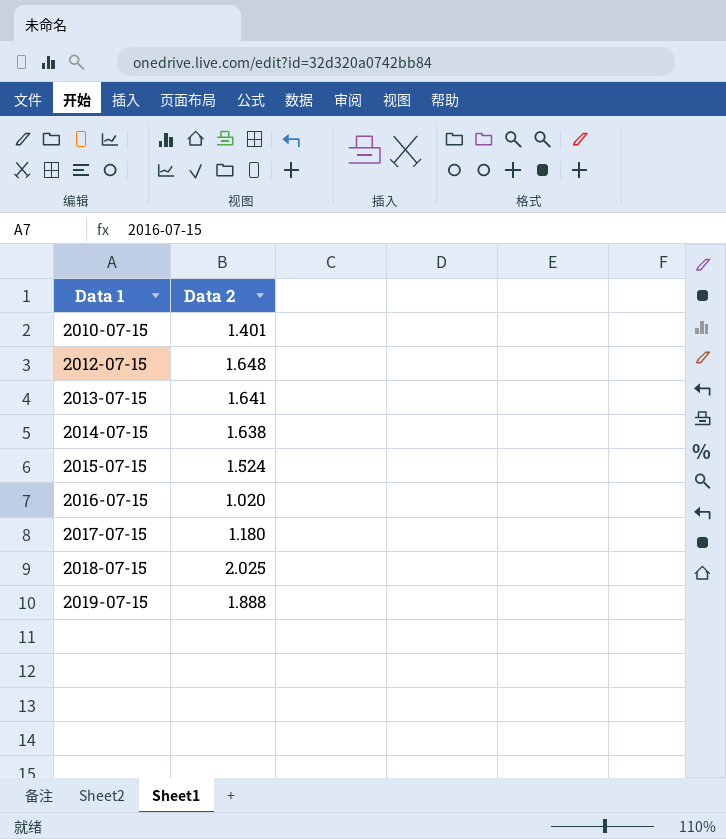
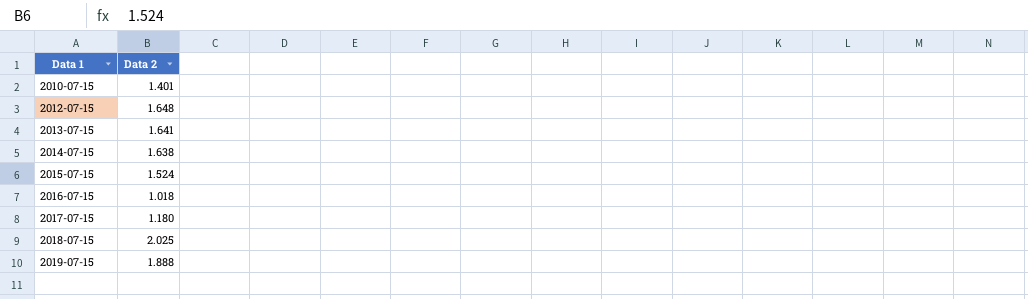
2016-07-15 | Data 2: 1.020 -> 1.018

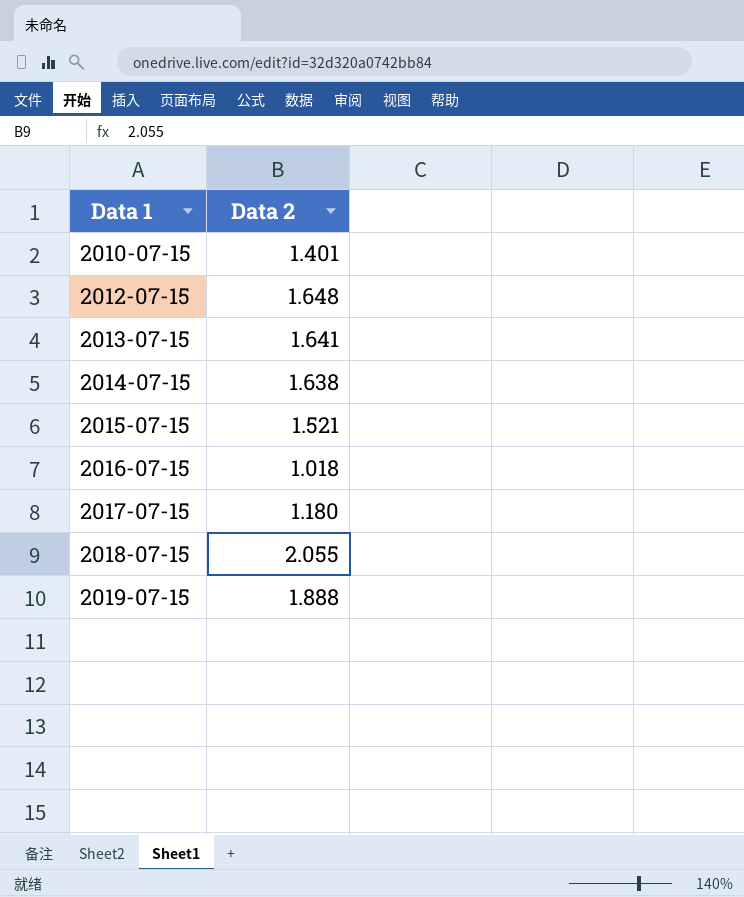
2015-07-15 | Data 2: 1.524 -> 1.521
2018-07-15 | Data 2: 2.025 -> 2.055

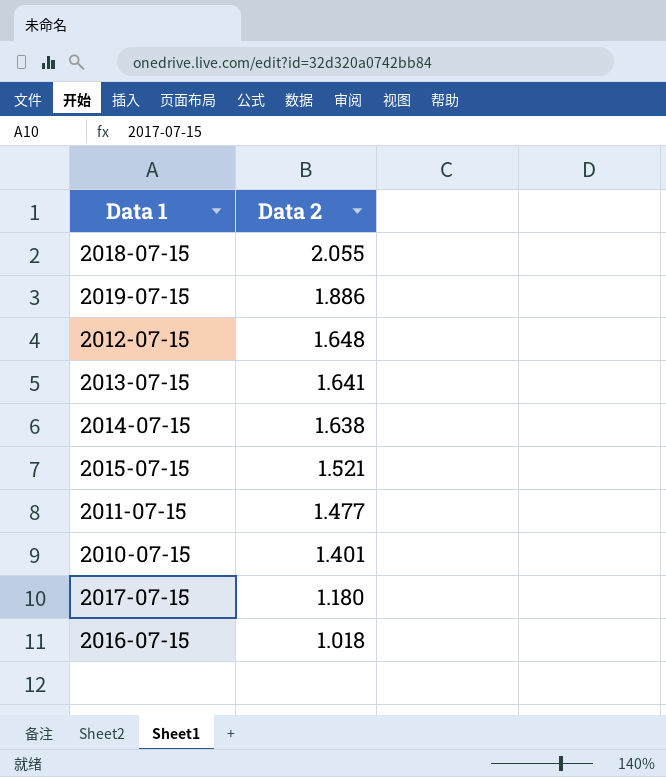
row order: Data 1 ascending -> Data 2 descending
2019-07-15 | Data 2: 1.888 -> 1.886
row 2011-07-15: none -> 1.477

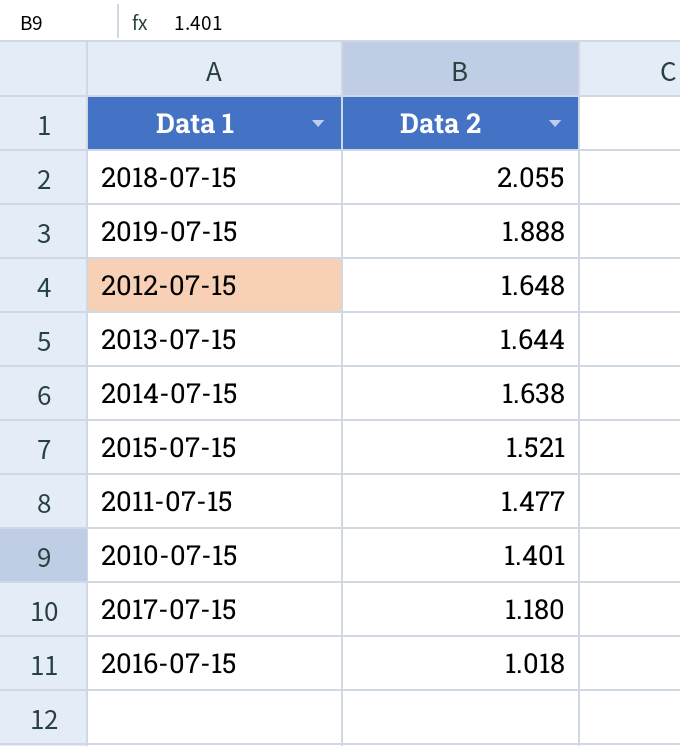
2019-07-15 | Data 2: 1.886 -> 1.888
2013-07-15 | Data 2: 1.641 -> 1.644

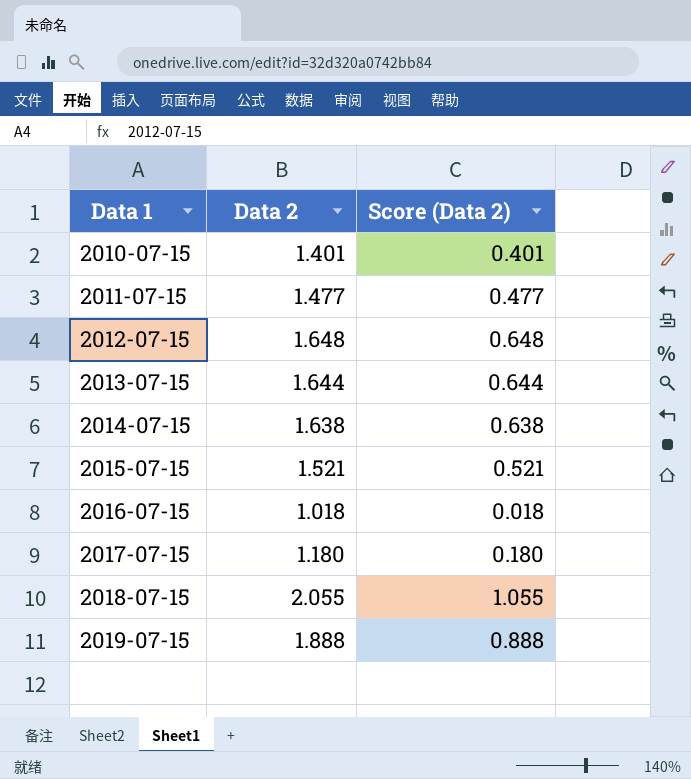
row order: Data 2 descending -> Data 1 ascending
column Score (Data 2) | formula: none -> [Data 2] - 1

